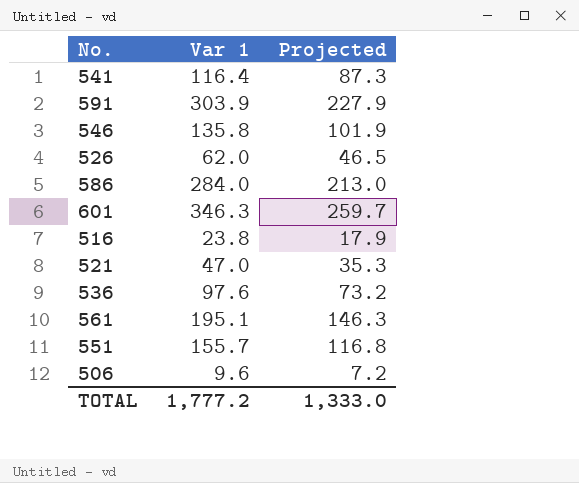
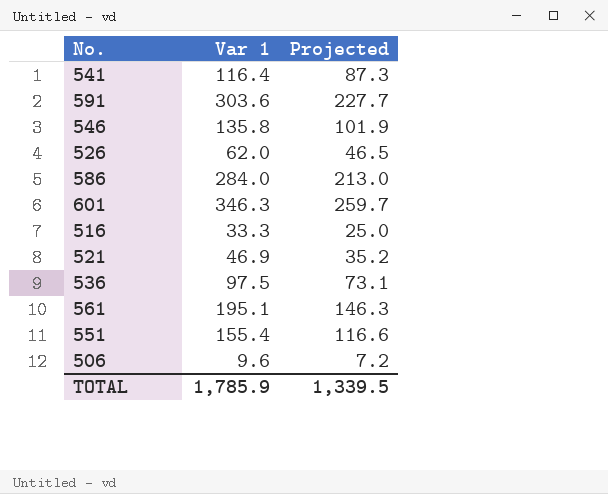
591 | Var 1: 303.9 -> 303.6
591 | Projected: 227.9 -> 227.7
516 | Var 1: 23.8 -> 33.3
516 | Projected: 17.9 -> 25.0
521 | Var 1: 47.0 -> 46.9
521 | Projected: 35.3 -> 35.2
536 | Var 1: 97.6 -> 97.5
536 | Projected: 73.2 -> 73.1
551 | Var 1: 155.7 -> 155.4
551 | Projected: 116.8 -> 116.6
TOTAL | Var 1: 1,777.2 -> 1,785.9
TOTAL | Projected: 1,333.0 -> 1,339.5

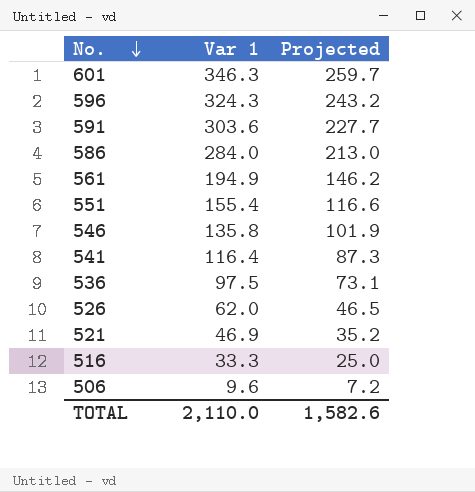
row order: none -> No. descending
row 596: none -> 324.3 | 243.2
561 | Var 1: 195.1 -> 194.9
561 | Projected: 146.3 -> 146.2
TOTAL | Var 1: 1,785.9 -> 2,110.0
TOTAL | Projected: 1,339.5 -> 1,582.6

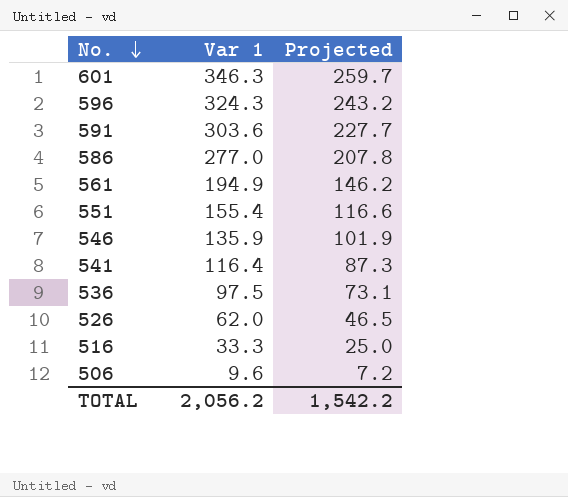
row 521: 46.9 | 35.2 -> none
586 | Var 1: 284.0 -> 277.0
586 | Projected: 213.0 -> 207.8
546 | Var 1: 135.8 -> 135.9
TOTAL | Var 1: 2,110.0 -> 2,056.2
TOTAL | Projected: 1,582.6 -> 1,542.2

